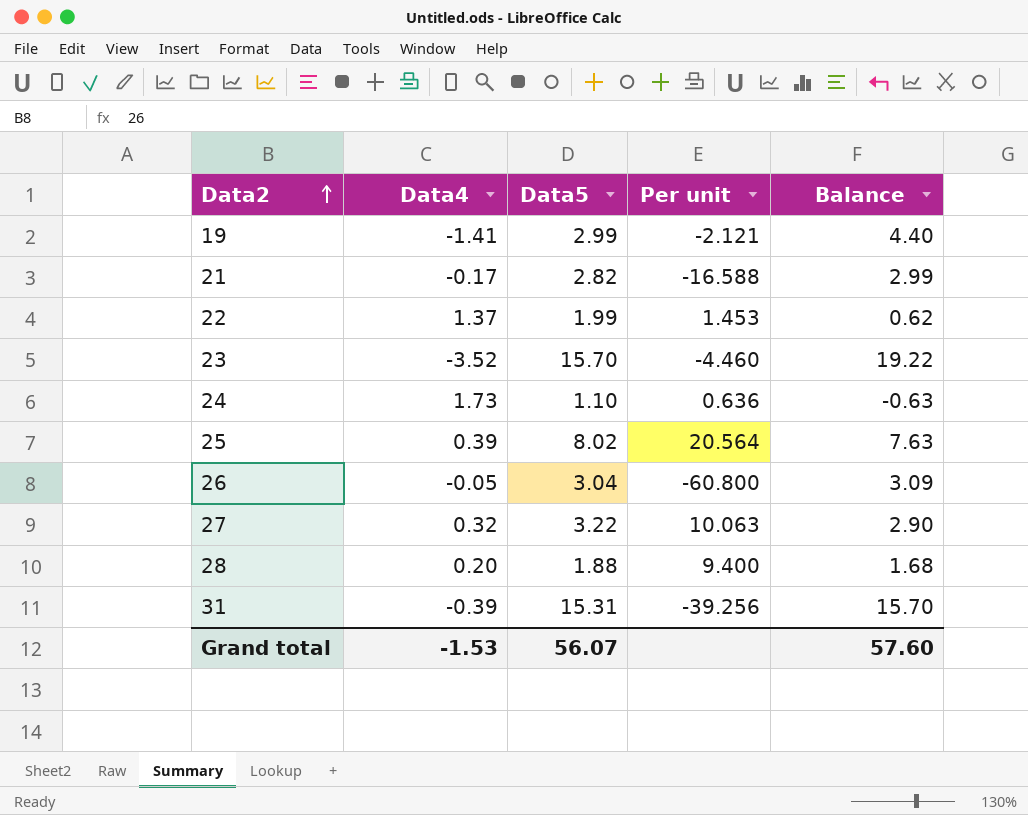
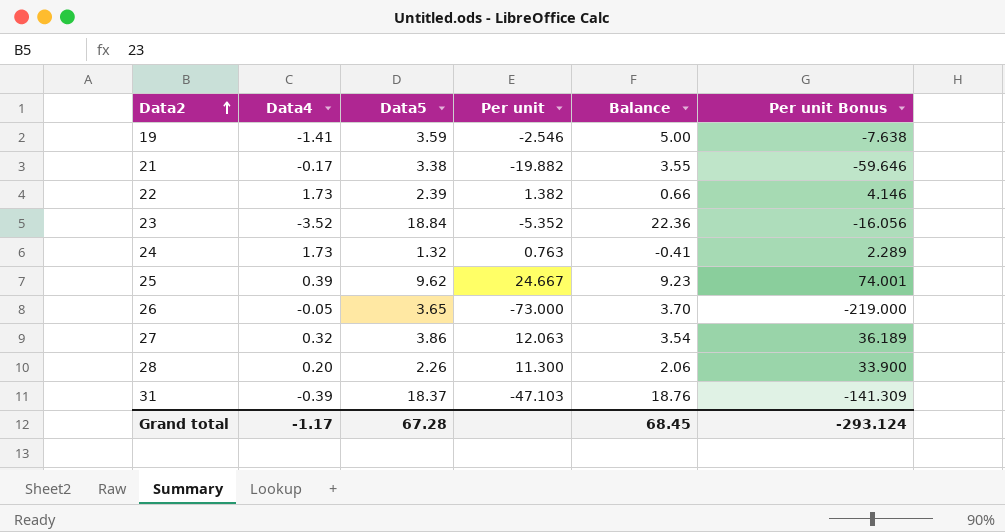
column Per unit Bonus | formula: none -> [Per unit] * 3
19 | Data5: 2.99 -> 3.59
19 | Per unit: -2.121 -> -2.546
19 | Balance: 4.40 -> 5.00
21 | Data5: 2.82 -> 3.38
21 | Per unit: -16.588 -> -19.882
21 | Balance: 2.99 -> 3.55
22 | Data4: 1.37 -> 1.73
22 | Data5: 1.99 -> 2.39
22 | Per unit: 1.453 -> 1.382
22 | Balance: 0.62 -> 0.66
23 | Data5: 15.70 -> 18.84
23 | Per unit: -4.460 -> -5.352
23 | Balance: 19.22 -> 22.36
24 | Data5: 1.10 -> 1.32
24 | Per unit: 0.636 -> 0.763
24 | Balance: -0.63 -> -0.41
25 | Data5: 8.02 -> 9.62
25 | Per unit: 20.564 -> 24.667
25 | Balance: 7.63 -> 9.23
26 | Data5: 3.04 -> 3.65
26 | Per unit: -60.800 -> -73.000
26 | Balance: 3.09 -> 3.70
27 | Data5: 3.22 -> 3.86
27 | Per unit: 10.063 -> 12.063
27 | Balance: 2.90 -> 3.54
28 | Data5: 1.88 -> 2.26
28 | Per unit: 9.400 -> 11.300
28 | Balance: 1.68 -> 2.06
31 | Data5: 15.31 -> 18.37
31 | Per unit: -39.256 -> -47.103
31 | Balance: 15.70 -> 18.76
Grand total | Data4: -1.53 -> -1.17
Grand total | Data5: 56.07 -> 67.28
Grand total | Balance: 57.60 -> 68.45

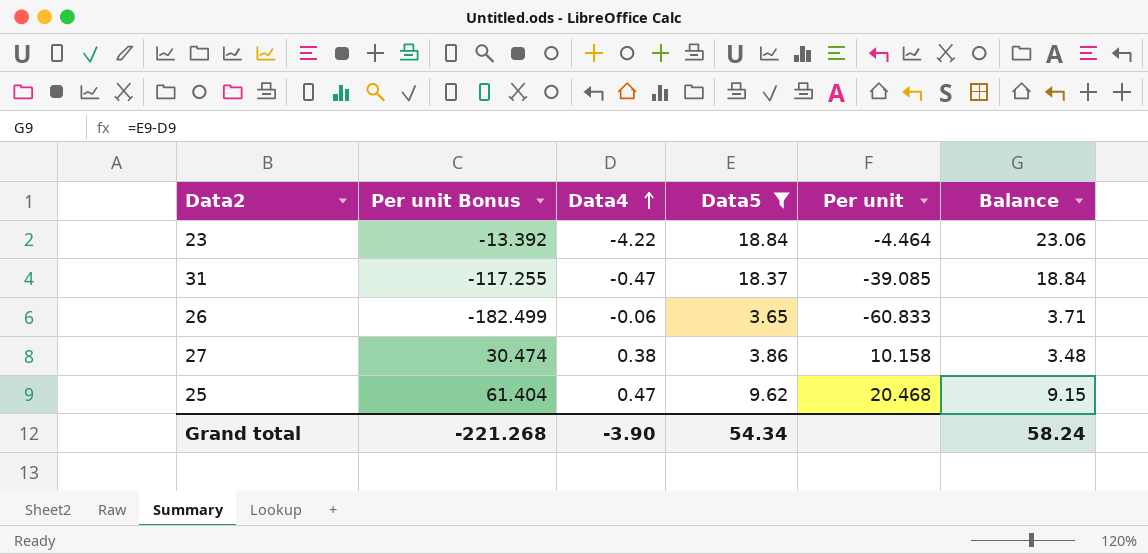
filter: none -> Data5 >= 3.65
row order: Data2 ascending -> Data4 ascending
column Per unit Bonus | position: 6 -> 2
23 | Per unit Bonus: -16.056 -> -13.392
23 | Data4: -3.52 -> -4.22
23 | Per unit: -5.352 -> -4.464
23 | Balance: 22.36 -> 23.06
31 | Per unit Bonus: -141.309 -> -117.255
31 | Data4: -0.39 -> -0.47
31 | Per unit: -47.103 -> -39.085
31 | Balance: 18.76 -> 18.84
26 | Per unit Bonus: -219.000 -> -182.499
26 | Data4: -0.05 -> -0.06
26 | Per unit: -73.000 -> -60.833
26 | Balance: 3.70 -> 3.71
27 | Per unit Bonus: 36.189 -> 30.474
27 | Data4: 0.32 -> 0.38
27 | Per unit: 12.063 -> 10.158
27 | Balance: 3.54 -> 3.48
25 | Per unit Bonus: 74.001 -> 61.404
25 | Data4: 0.39 -> 0.47
25 | Per unit: 24.667 -> 20.468
25 | Balance: 9.23 -> 9.15
Grand total | Per unit Bonus: -293.124 -> -221.268
Grand total | Data4: -1.17 -> -3.90
Grand total | Data5: 67.28 -> 54.34
Grand total | Balance: 68.45 -> 58.24

